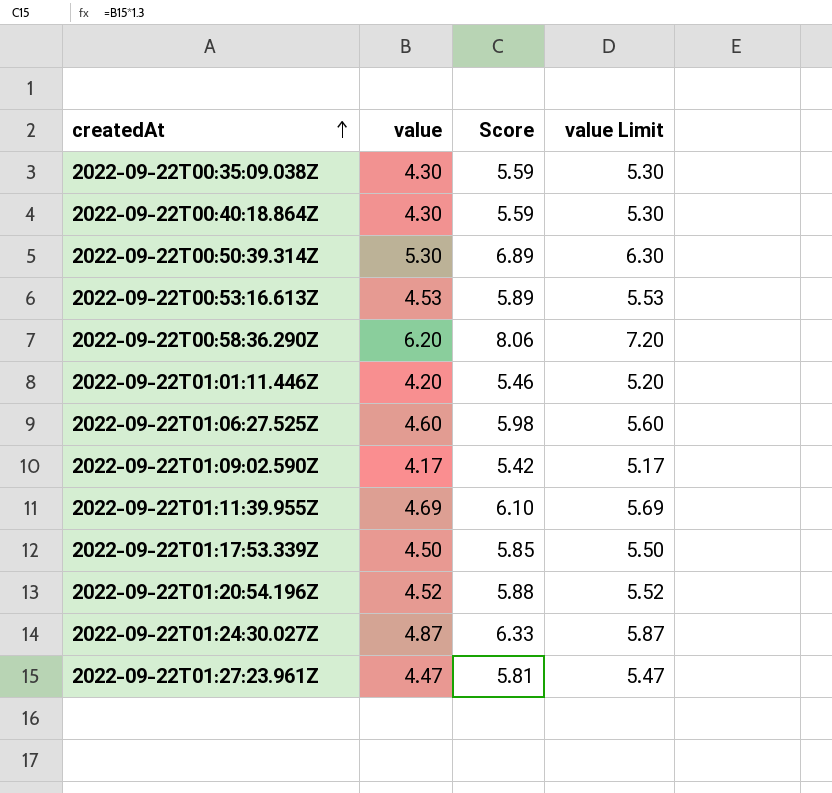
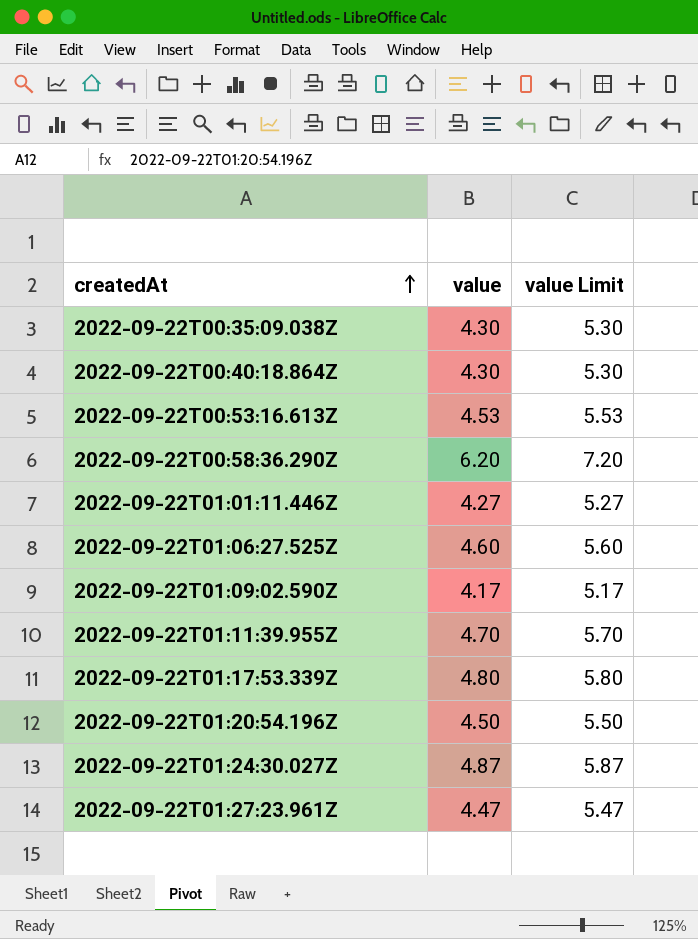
column Score | formula: [value] * 1.3 -> none
row 2022-09-22T00:50:39.314Z: 5.30 | 6.89 | 6.30 -> none
2022-09-22T01:01:11.446Z | value: 4.20 -> 4.27
2022-09-22T01:01:11.446Z | value Limit: 5.20 -> 5.27
2022-09-22T01:11:39.955Z | value: 4.69 -> 4.70
2022-09-22T01:11:39.955Z | value Limit: 5.69 -> 5.70
2022-09-22T01:17:53.339Z | value: 4.50 -> 4.80
2022-09-22T01:17:53.339Z | value Limit: 5.50 -> 5.80
2022-09-22T01:20:54.196Z | value: 4.52 -> 4.50
2022-09-22T01:20:54.196Z | value Limit: 5.52 -> 5.50

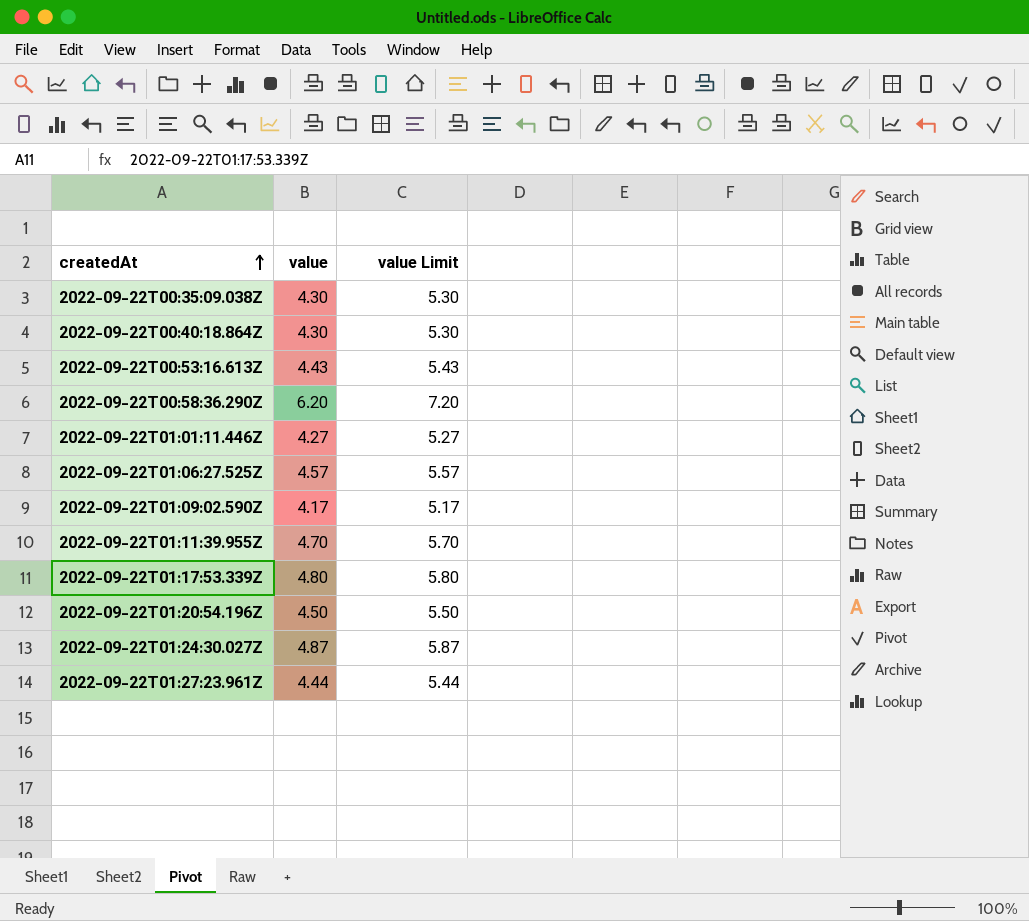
2022-09-22T00:53:16.613Z | value: 4.53 -> 4.43
2022-09-22T00:53:16.613Z | value Limit: 5.53 -> 5.43
2022-09-22T01:06:27.525Z | value: 4.60 -> 4.57
2022-09-22T01:06:27.525Z | value Limit: 5.60 -> 5.57
2022-09-22T01:27:23.961Z | value: 4.47 -> 4.44
2022-09-22T01:27:23.961Z | value Limit: 5.47 -> 5.44

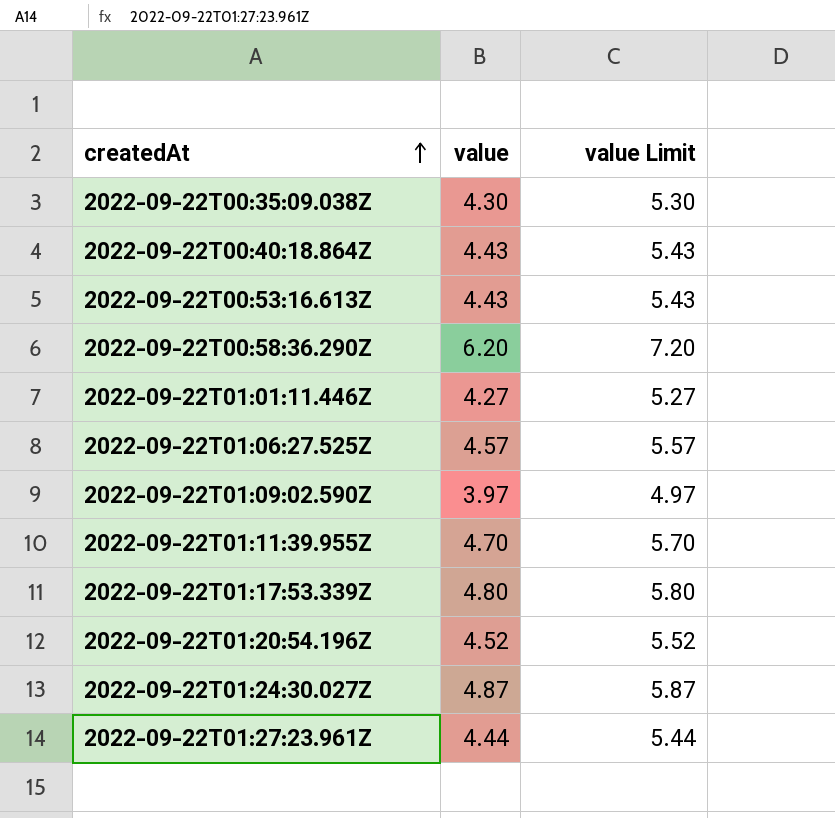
2022-09-22T00:40:18.864Z | value: 4.30 -> 4.43
2022-09-22T00:40:18.864Z | value Limit: 5.30 -> 5.43
2022-09-22T01:09:02.590Z | value: 4.17 -> 3.97
2022-09-22T01:09:02.590Z | value Limit: 5.17 -> 4.97
2022-09-22T01:20:54.196Z | value: 4.50 -> 4.52
2022-09-22T01:20:54.196Z | value Limit: 5.50 -> 5.52

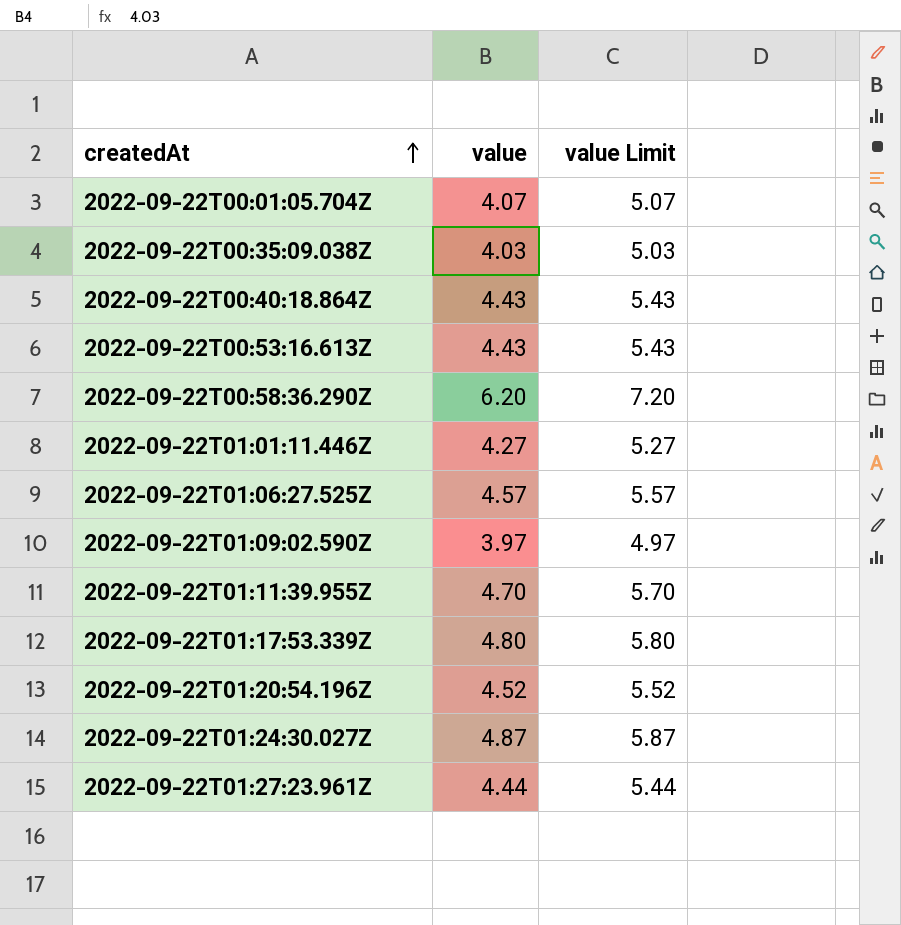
row 2022-09-22T00:01:05.704Z: none -> 4.07 | 5.07
2022-09-22T00:35:09.038Z | value: 4.30 -> 4.03
2022-09-22T00:35:09.038Z | value Limit: 5.30 -> 5.03

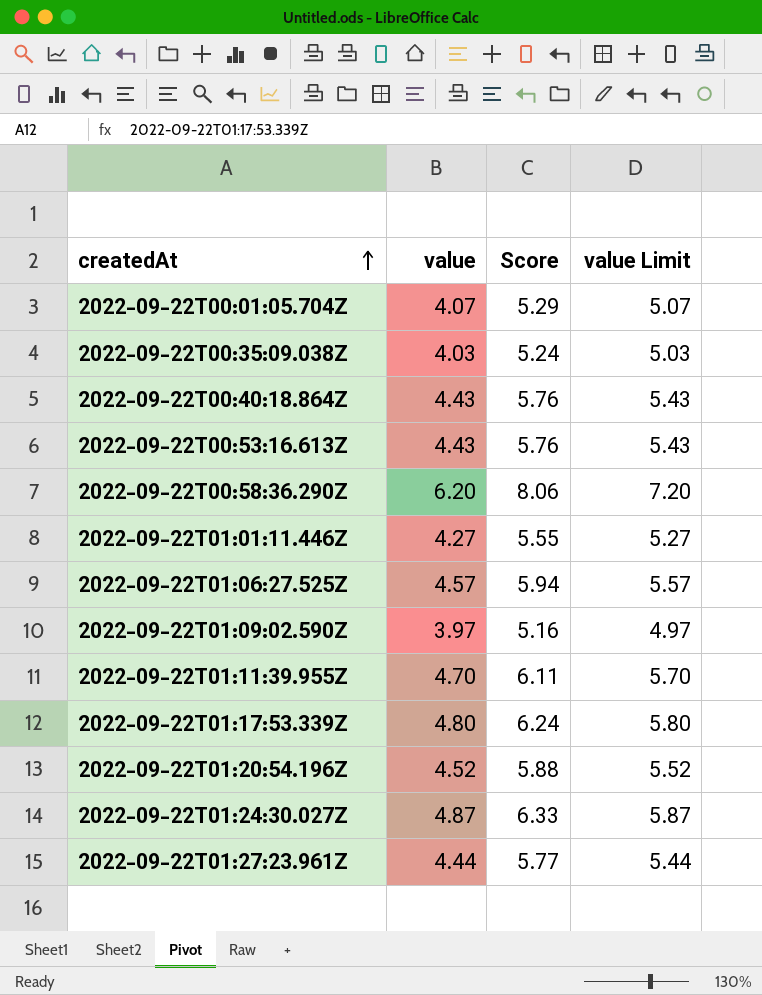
column Score | formula: none -> [value] * 1.3

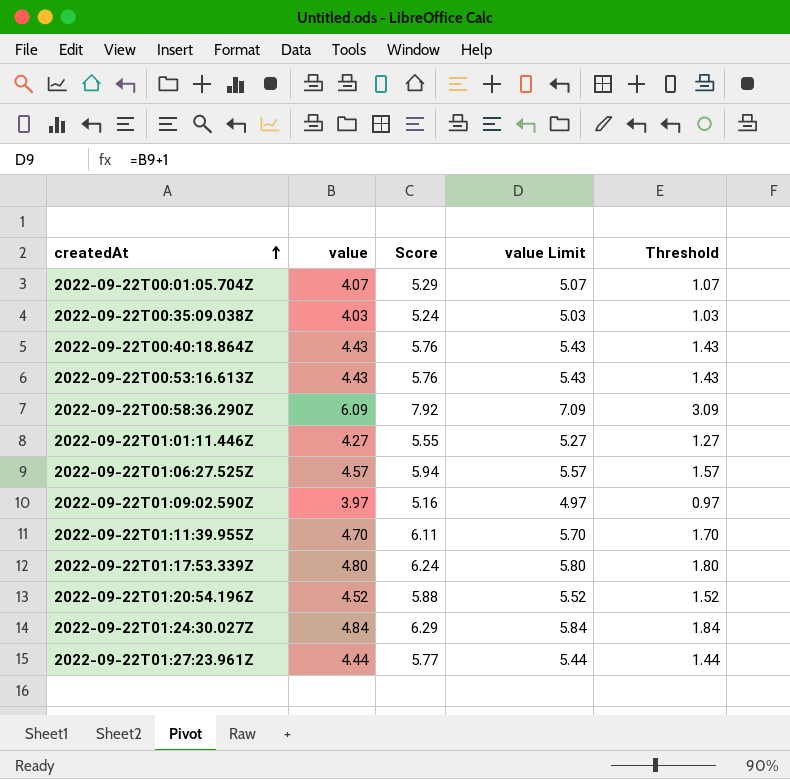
column Threshold | formula: none -> [value] - 3
2022-09-22T00:58:36.290Z | value: 6.20 -> 6.09
2022-09-22T00:58:36.290Z | Score: 8.06 -> 7.92
2022-09-22T00:58:36.290Z | value Limit: 7.20 -> 7.09
2022-09-22T01:24:30.027Z | value: 4.87 -> 4.84
2022-09-22T01:24:30.027Z | Score: 6.33 -> 6.29
2022-09-22T01:24:30.027Z | value Limit: 5.87 -> 5.84

